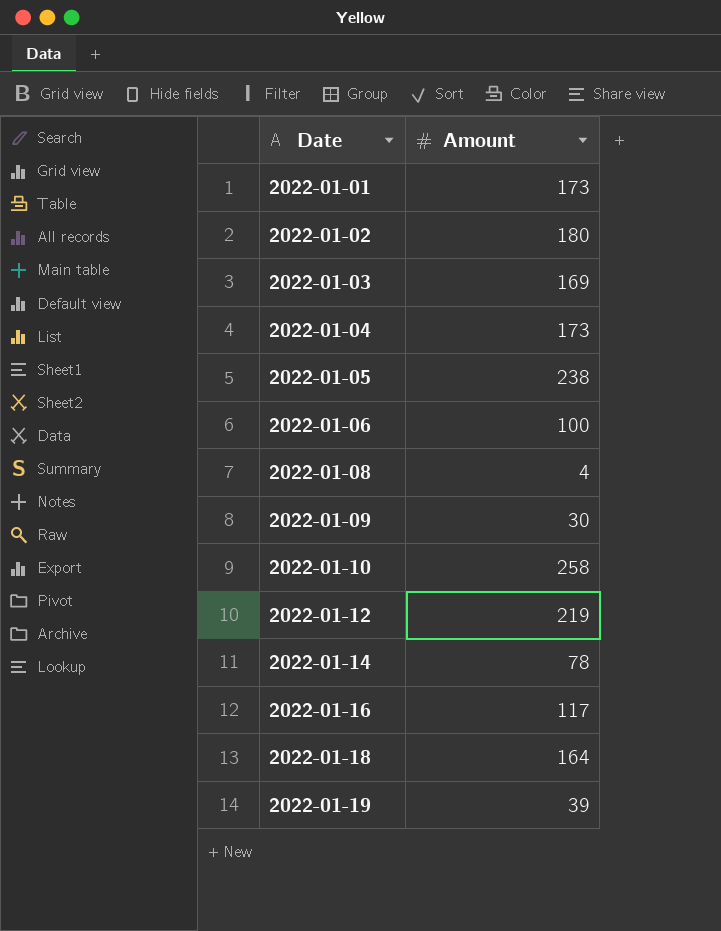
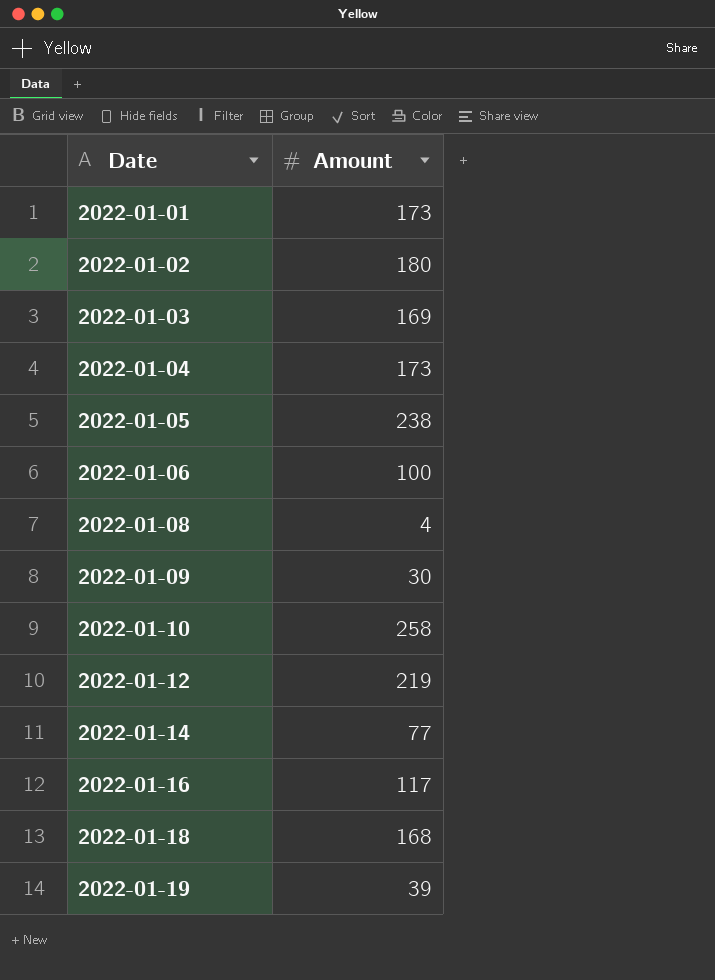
2022-01-14 | Amount: 78 -> 77
2022-01-18 | Amount: 164 -> 168

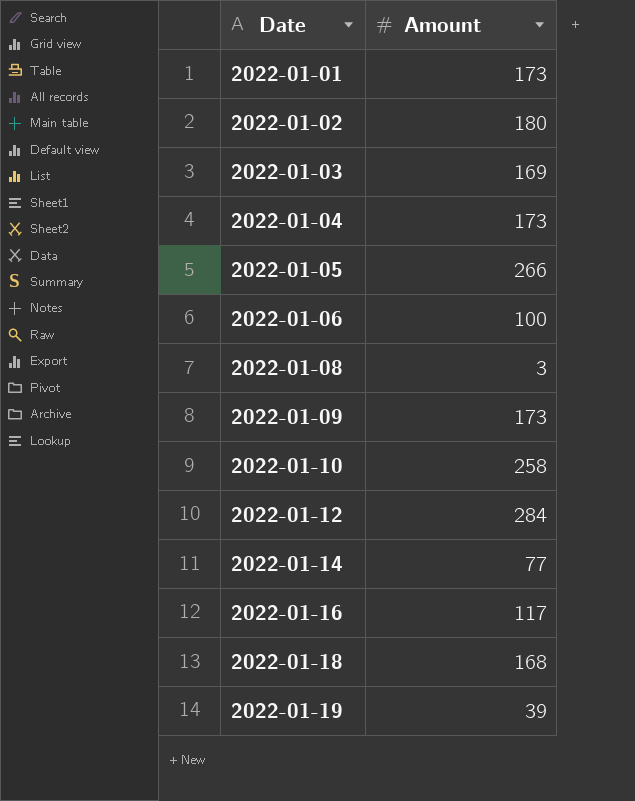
2022-01-05 | Amount: 238 -> 266
2022-01-08 | Amount: 4 -> 3
2022-01-09 | Amount: 30 -> 173
2022-01-12 | Amount: 219 -> 284

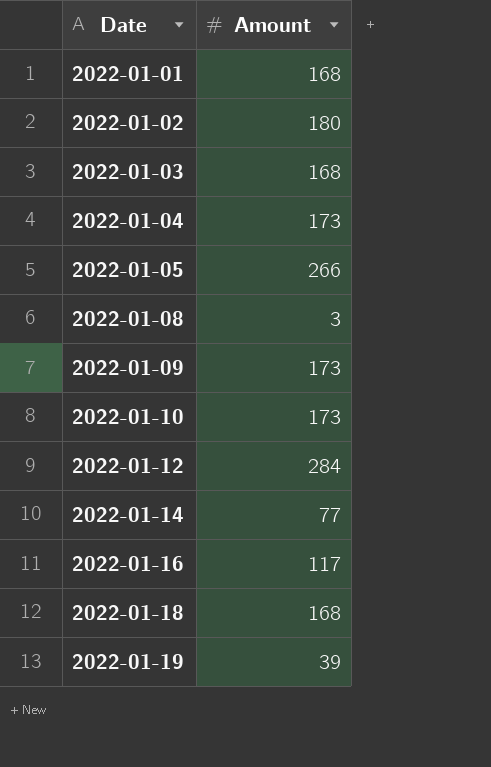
row 2022-01-06: 100 -> none
2022-01-01 | Amount: 173 -> 168
2022-01-03 | Amount: 169 -> 168
2022-01-10 | Amount: 258 -> 173

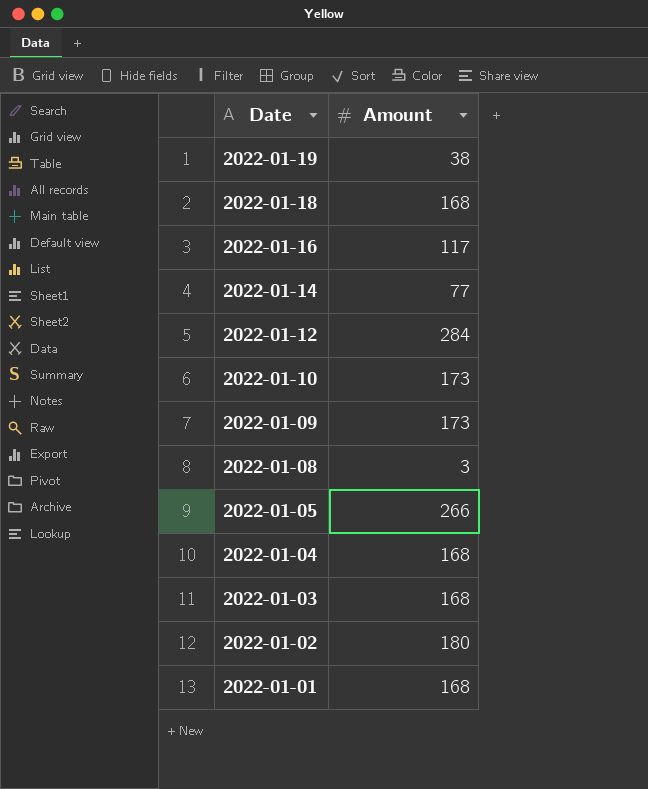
row order: Date ascending -> Date descending
2022-01-19 | Amount: 39 -> 38
2022-01-04 | Amount: 173 -> 168

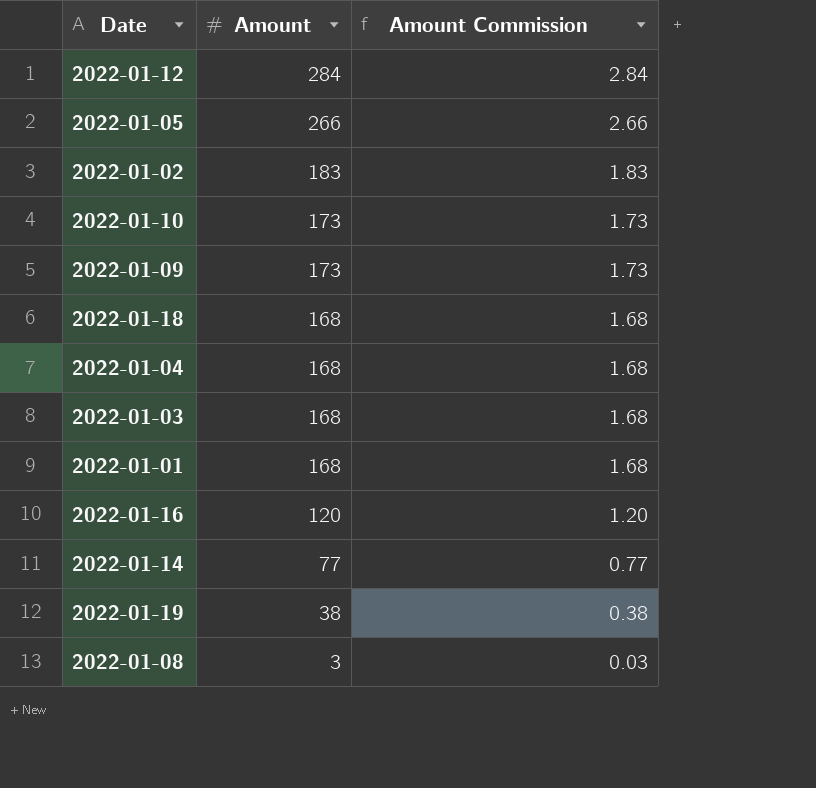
row order: Date descending -> Amount descending
column Amount Commission | formula: none -> [Amount] * 0.01
2022-01-02 | Amount: 180 -> 183
2022-01-16 | Amount: 117 -> 120

